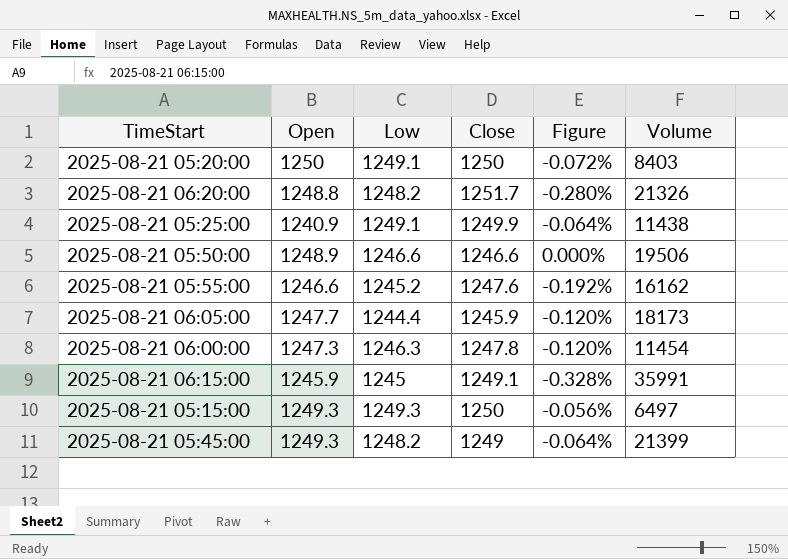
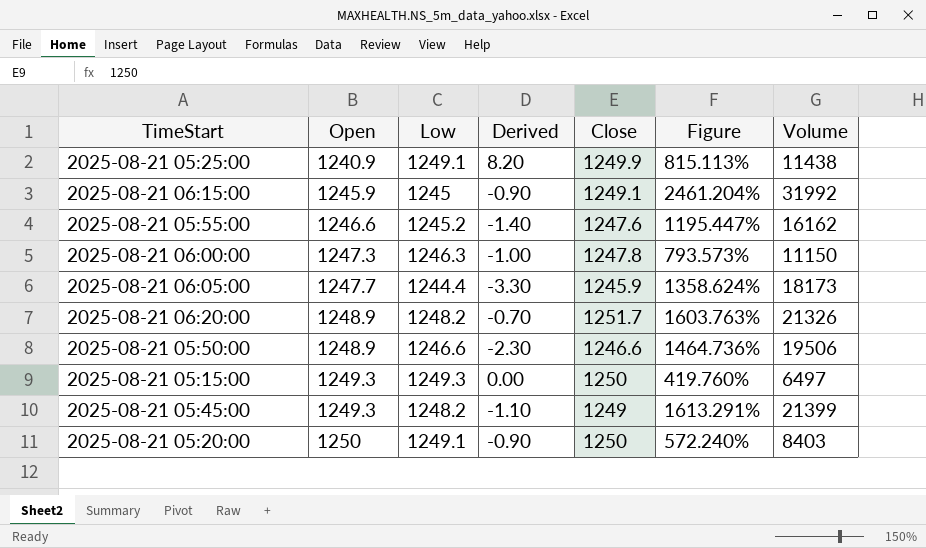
row order: none -> Open ascending
column Derived | formula: none -> [Low] - [Open]
column Figure | formula: ([Low] - [Close]) / [Close] -> ([Volume] - [Close]) / [Close]
2025-08-21 06:15:00 | Volume: 35991 -> 31992
2025-08-21 06:00:00 | Volume: 11454 -> 11150
2025-08-21 06:20:00 | Open: 1248.8 -> 1248.9

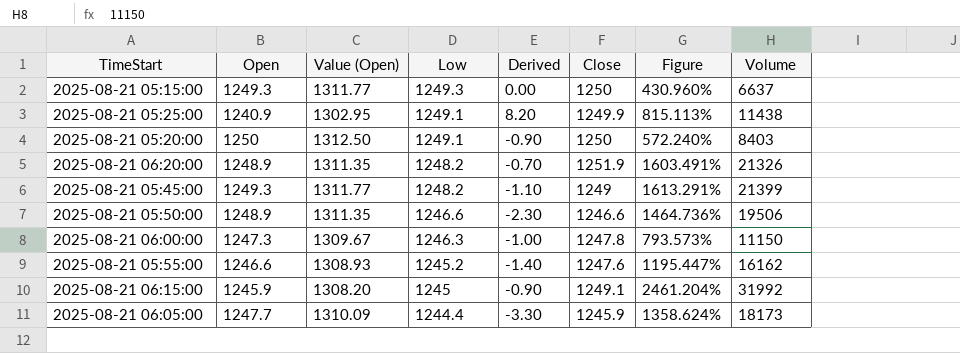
row order: Open ascending -> Low descending
column Value (Open) | formula: none -> [Open] * 1.05
2025-08-21 05:15:00 | Figure: 419.760% -> 430.960%
2025-08-21 05:15:00 | Volume: 6497 -> 6637
2025-08-21 06:20:00 | Close: 1251.7 -> 1251.9
2025-08-21 06:20:00 | Figure: 1603.763% -> 1603.491%

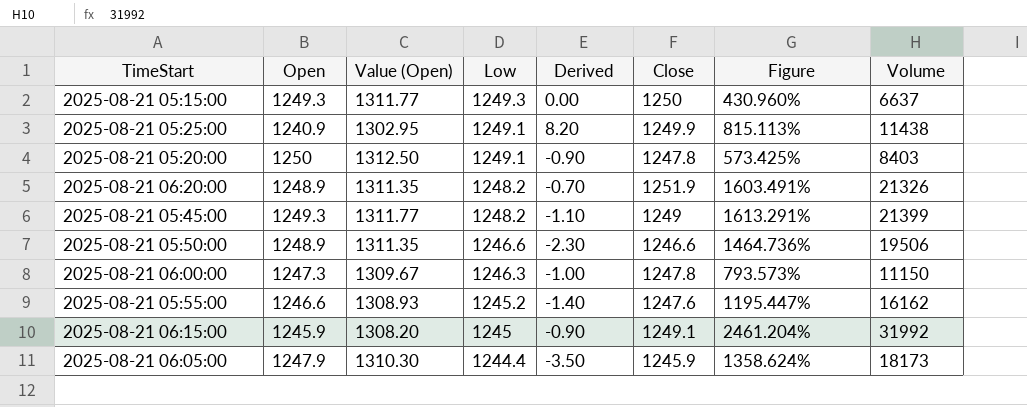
2025-08-21 05:20:00 | Close: 1250 -> 1247.8
2025-08-21 05:20:00 | Figure: 572.240% -> 573.425%
2025-08-21 06:05:00 | Open: 1247.7 -> 1247.9
2025-08-21 06:05:00 | Value (Open): 1310.09 -> 1310.30
2025-08-21 06:05:00 | Derived: -3.30 -> -3.50

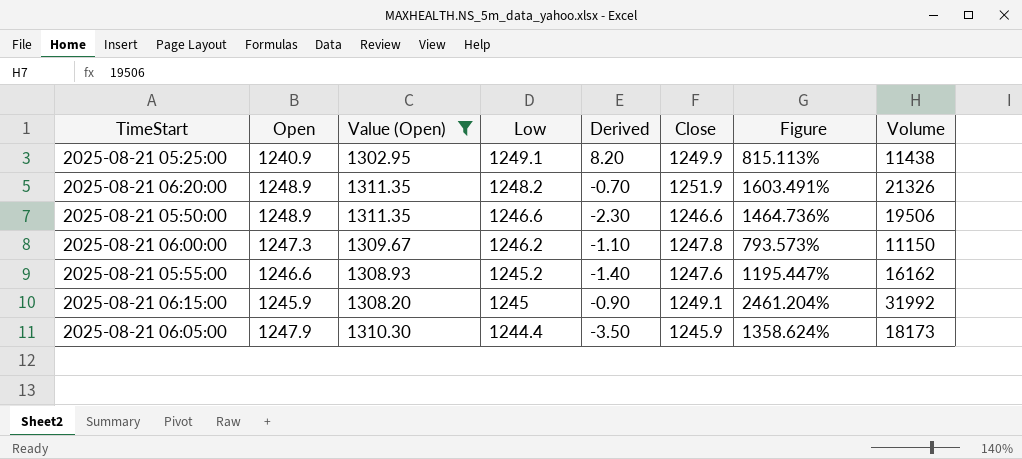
filter: none -> Value (Open) <= 1311.35
2025-08-21 06:00:00 | Low: 1246.3 -> 1246.2
2025-08-21 06:00:00 | Derived: -1.00 -> -1.10

